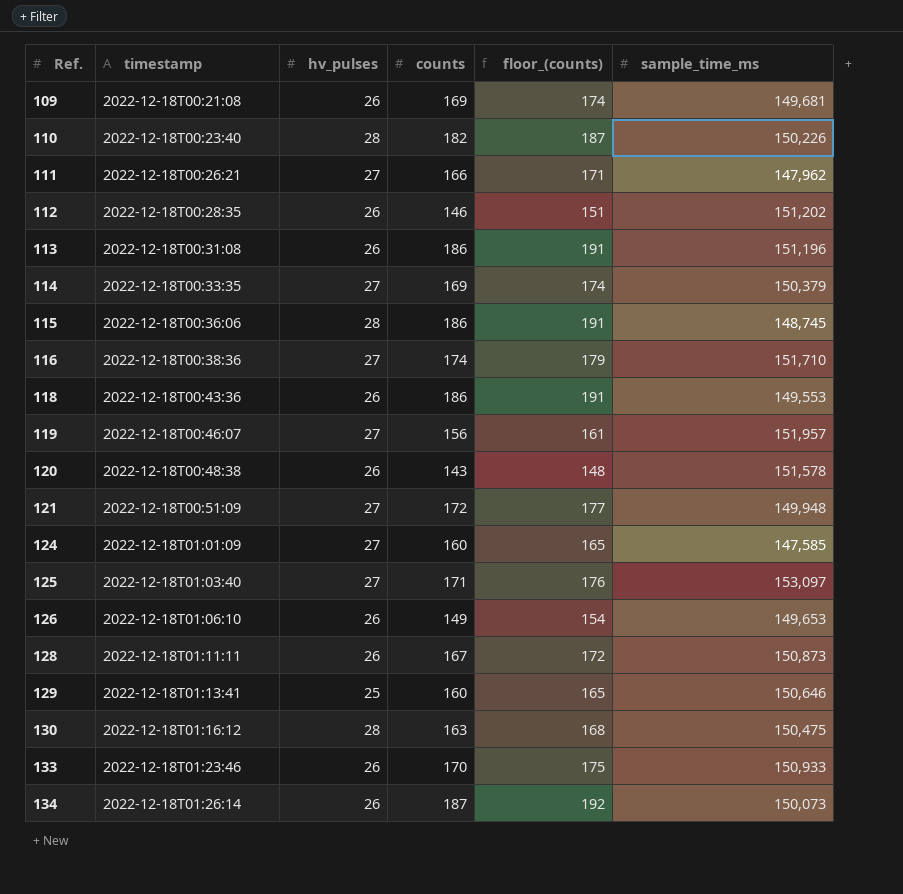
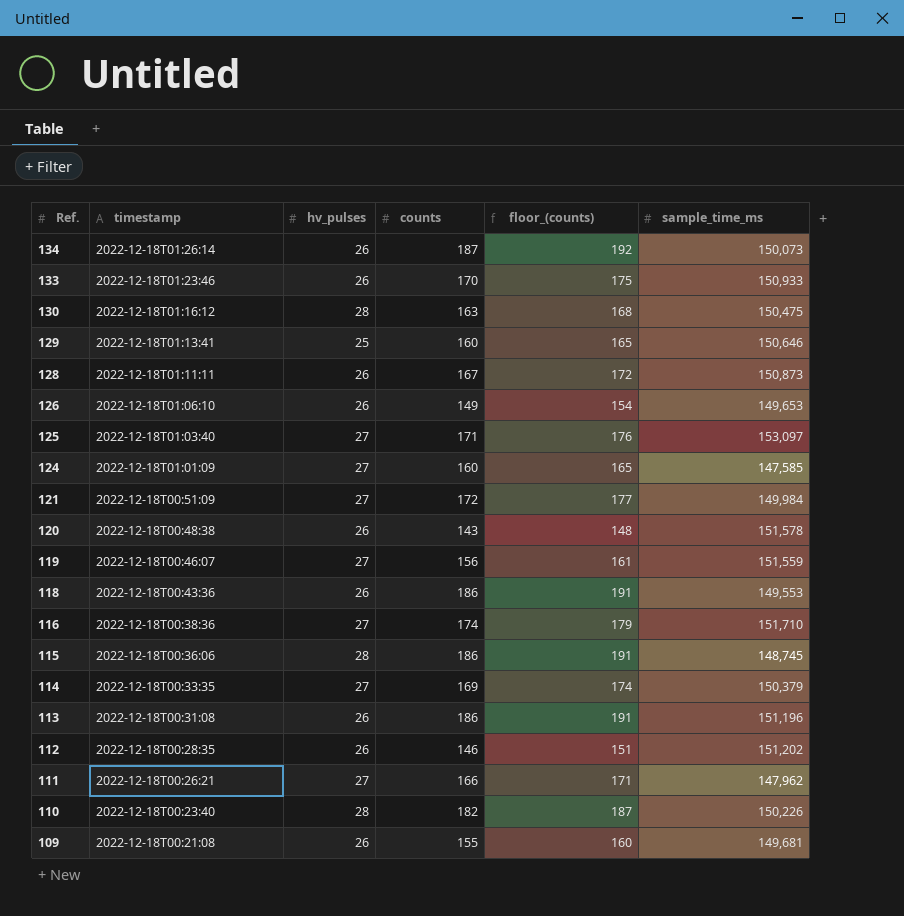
row order: Ref. ascending -> Ref. descending
121 | sample_time_ms: 149,948 -> 149,984
119 | sample_time_ms: 151,957 -> 151,559
109 | counts: 169 -> 155
109 | floor_(counts): 174 -> 160

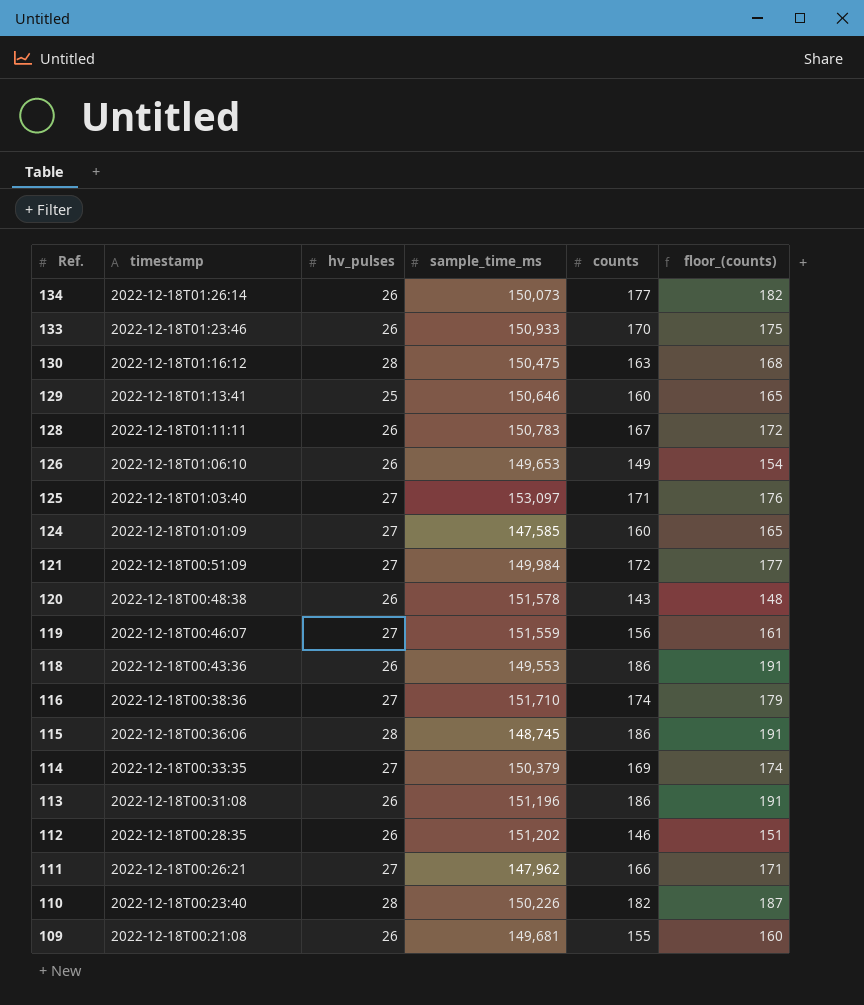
column sample_time_ms | position: 6 -> 4
134 | counts: 187 -> 177
134 | floor_(counts): 192 -> 182
128 | sample_time_ms: 150,873 -> 150,783

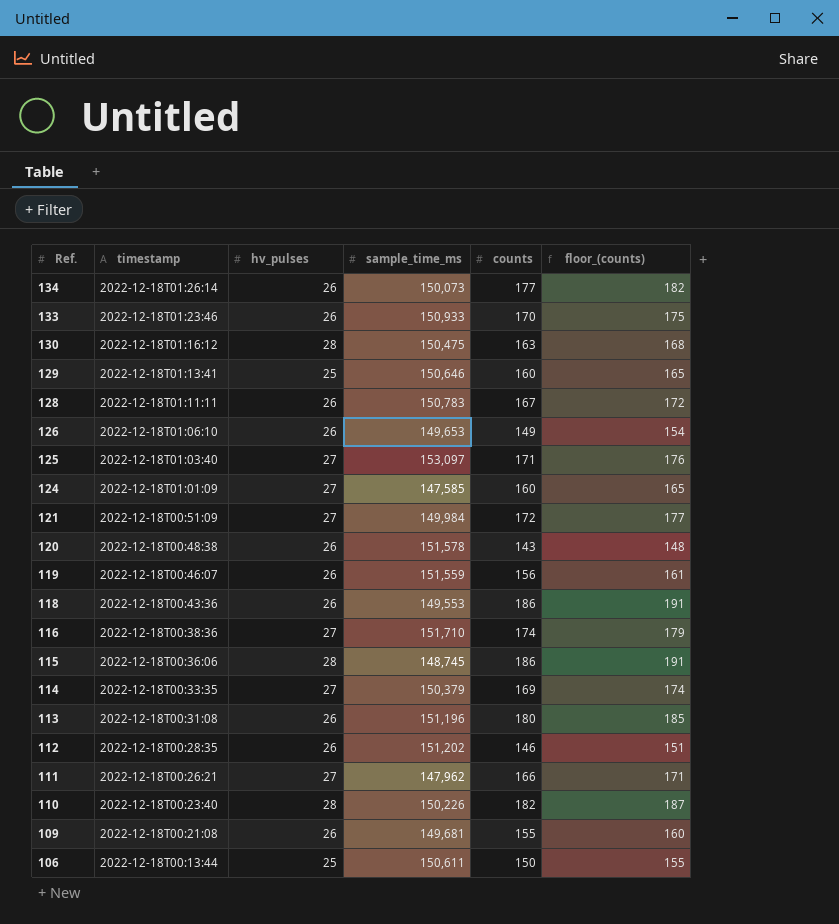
119 | hv_pulses: 27 -> 26
113 | counts: 186 -> 180
113 | floor_(counts): 191 -> 185
row 106: none -> 2022-12-18T00:13:44 | 25 | 150,611 | 150 | 155

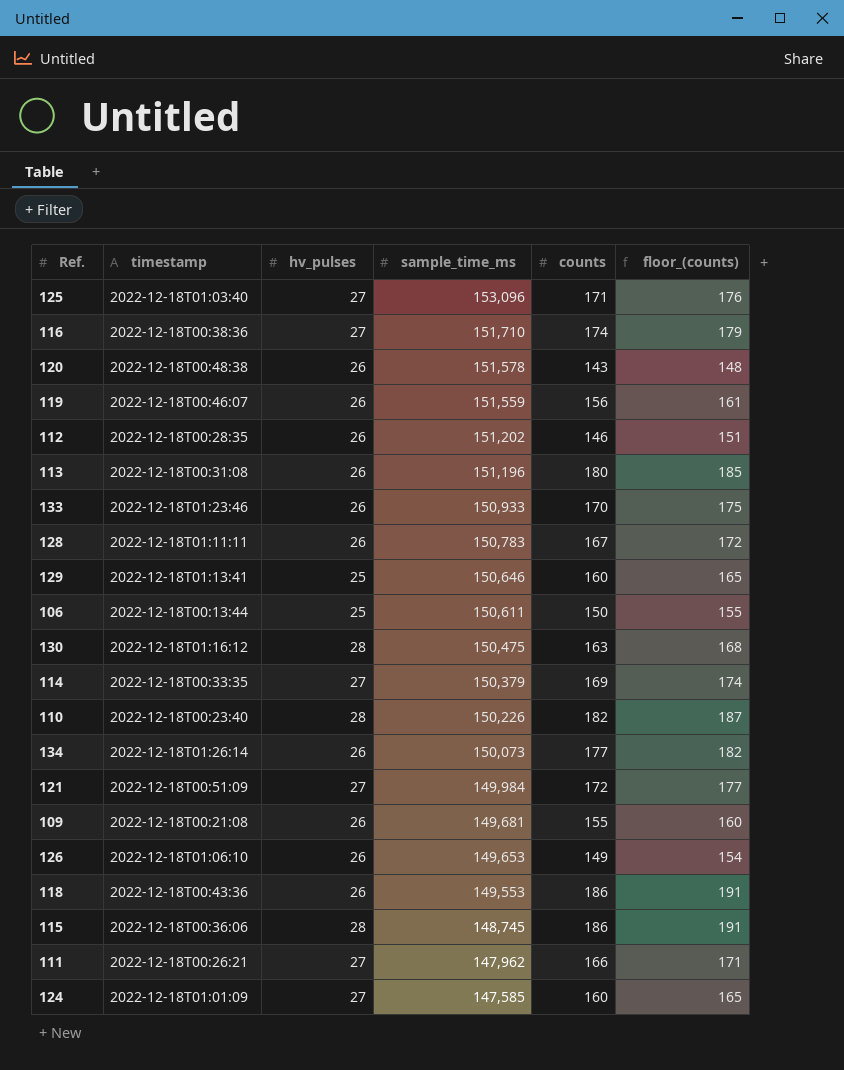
row order: Ref. descending -> sample_time_ms descending
125 | sample_time_ms: 153,097 -> 153,096

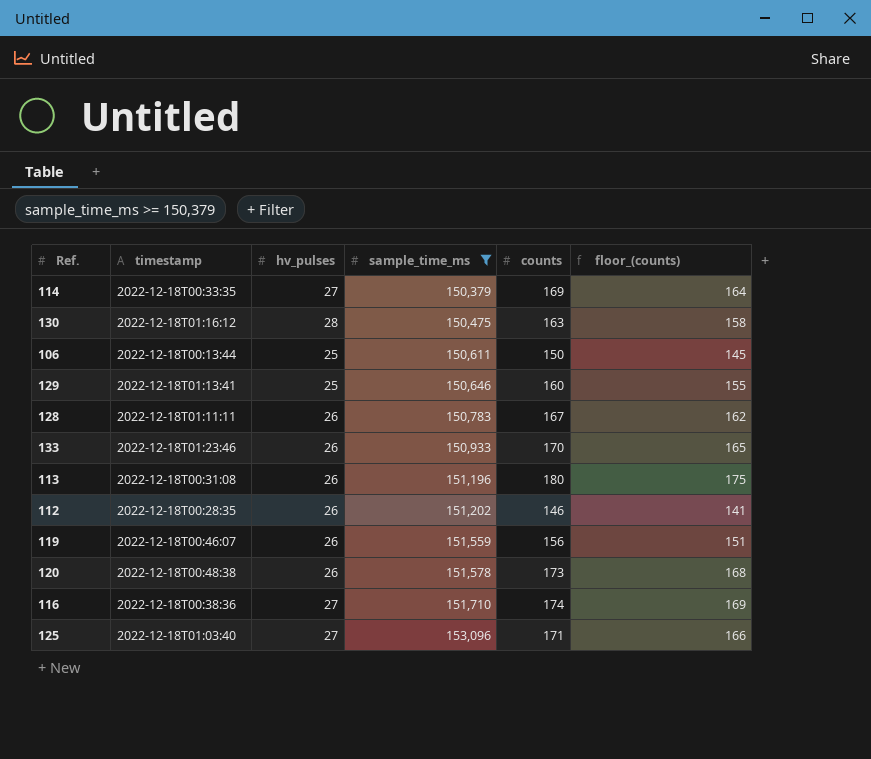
filter: none -> sample_time_ms >= 150,379
row order: sample_time_ms descending -> sample_time_ms ascending
column floor_(counts) | formula: [counts] + 5 -> [counts] - 5
120 | counts: 143 -> 173

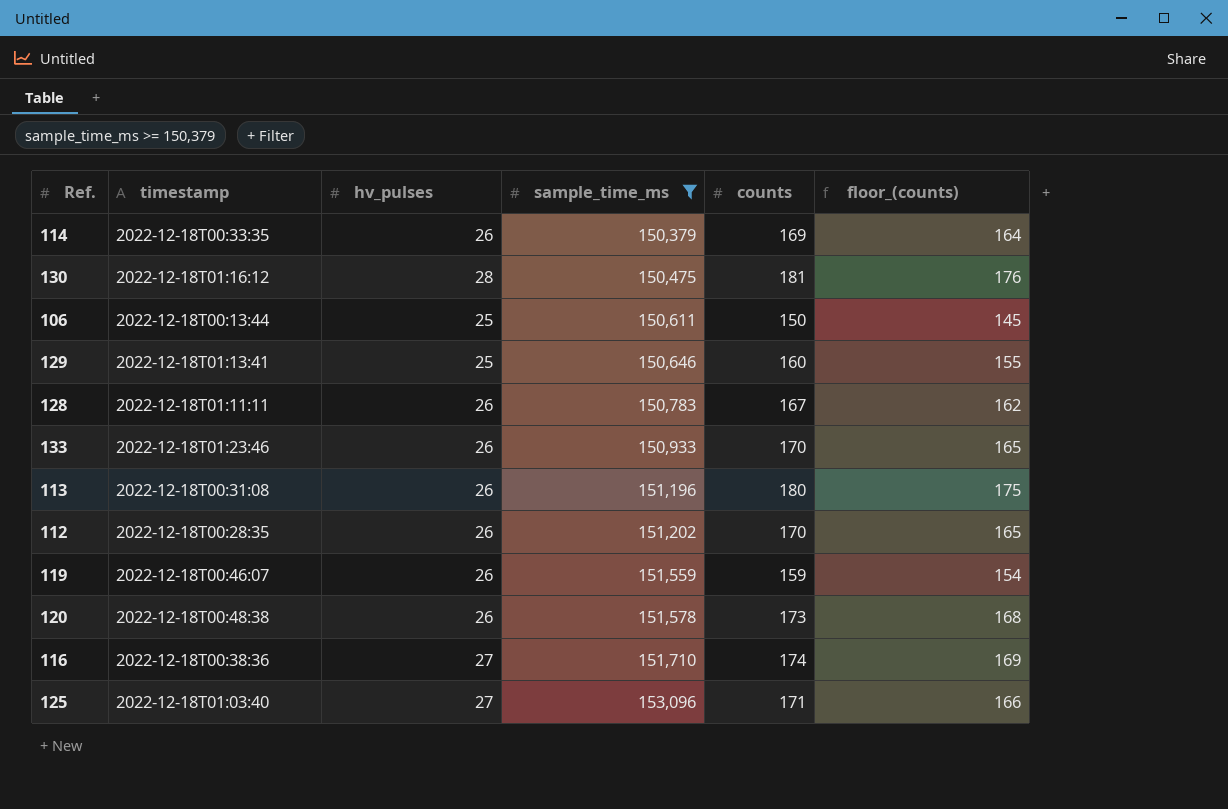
114 | hv_pulses: 27 -> 26
130 | counts: 163 -> 181
130 | floor_(counts): 158 -> 176
112 | counts: 146 -> 170
112 | floor_(counts): 141 -> 165
119 | counts: 156 -> 159
119 | floor_(counts): 151 -> 154

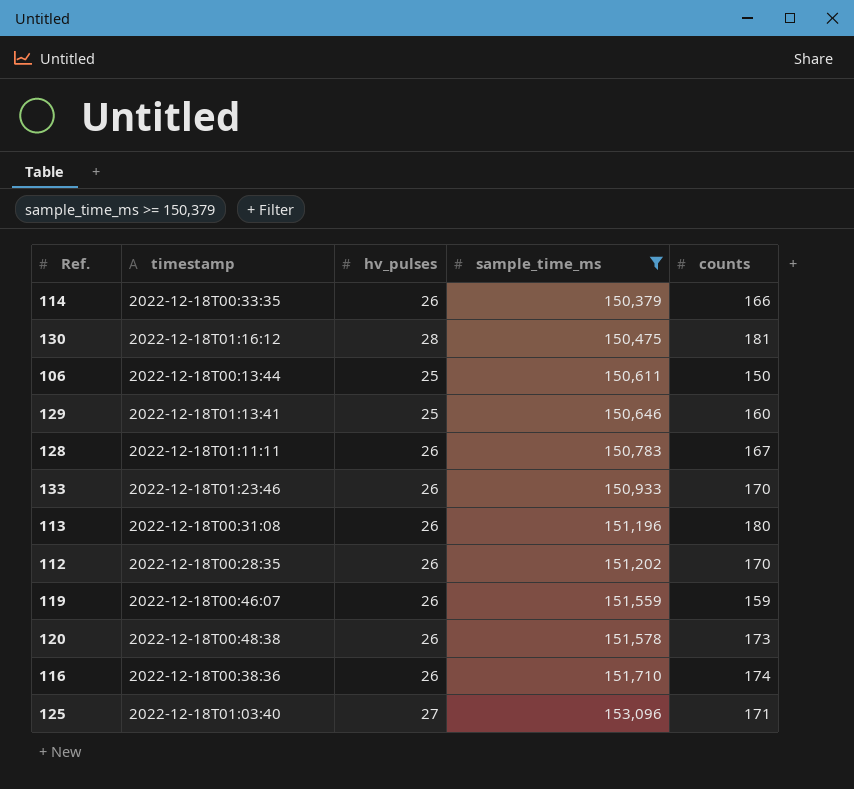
column floor_(counts) | formula: [counts] - 5 -> none
114 | counts: 169 -> 166
116 | hv_pulses: 27 -> 26

